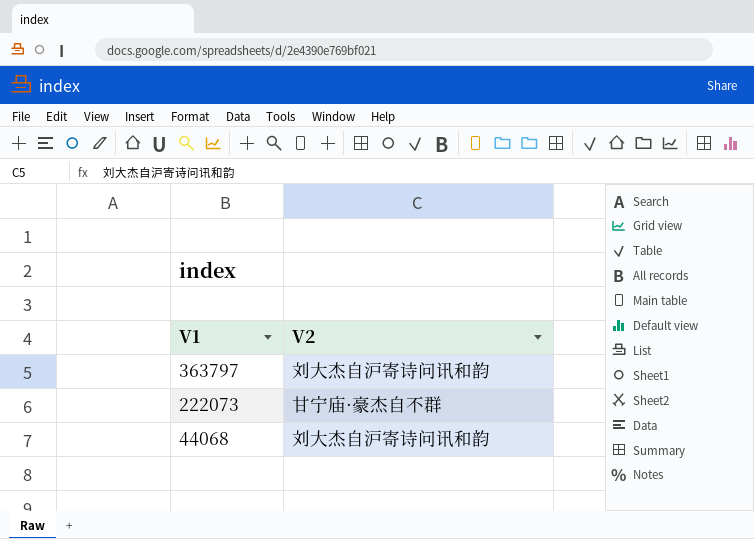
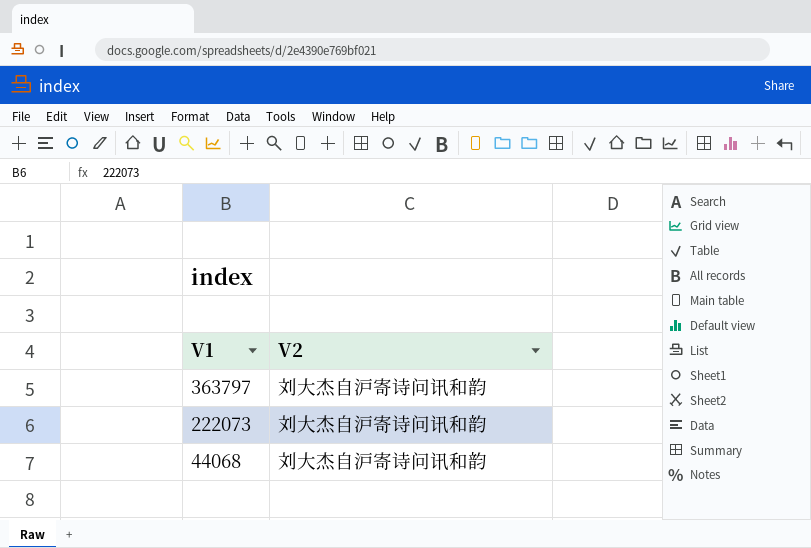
222073 | V2: 甘宁庙·豪杰自不群 -> 刘大杰自沪寄诗问讯和韵

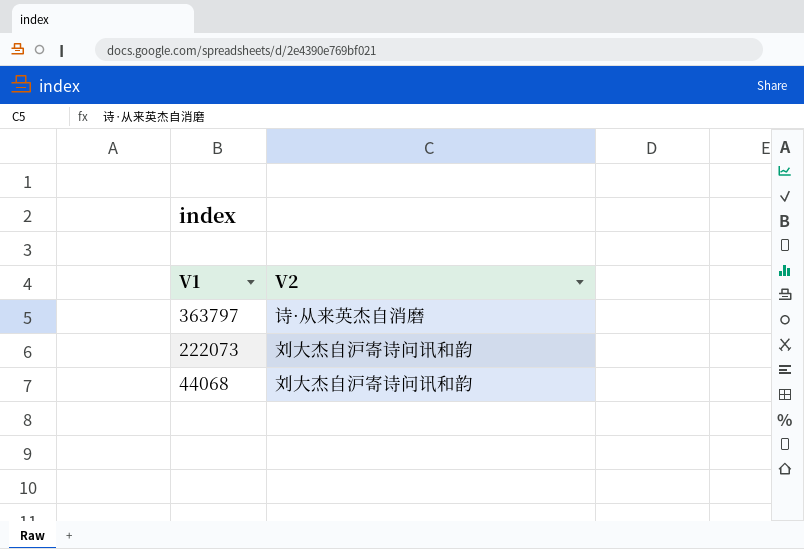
363797 | V2: 刘大杰自沪寄诗问讯和韵 -> 诗·从来英杰自消磨

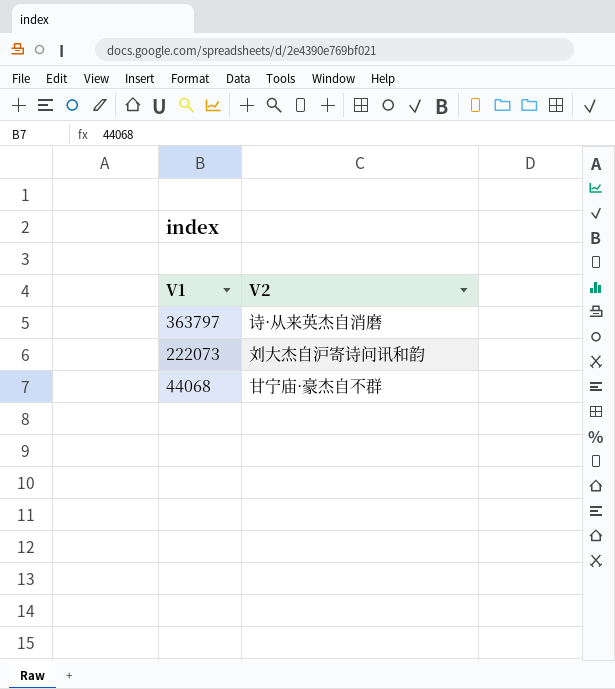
44068 | V2: 刘大杰自沪寄诗问讯和韵 -> 甘宁庙·豪杰自不群

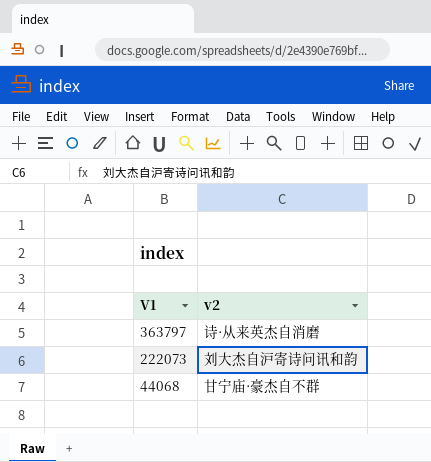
column name: V2 -> v2

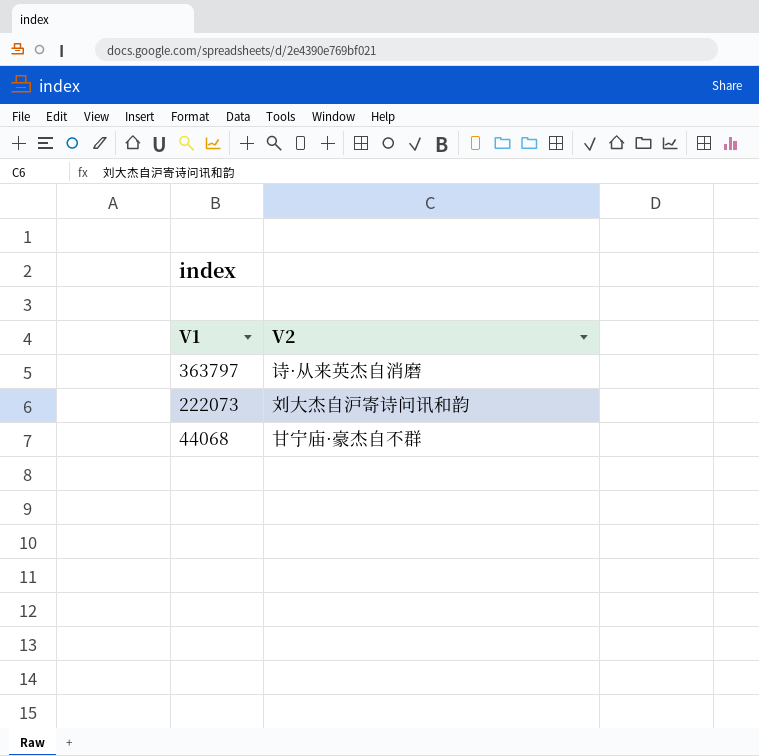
column name: v2 -> V2

